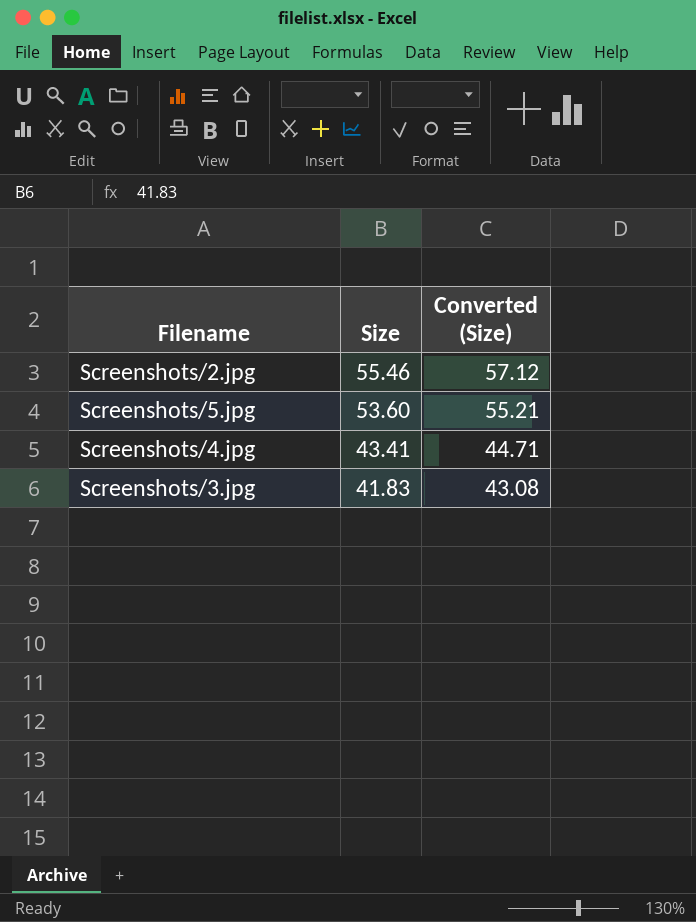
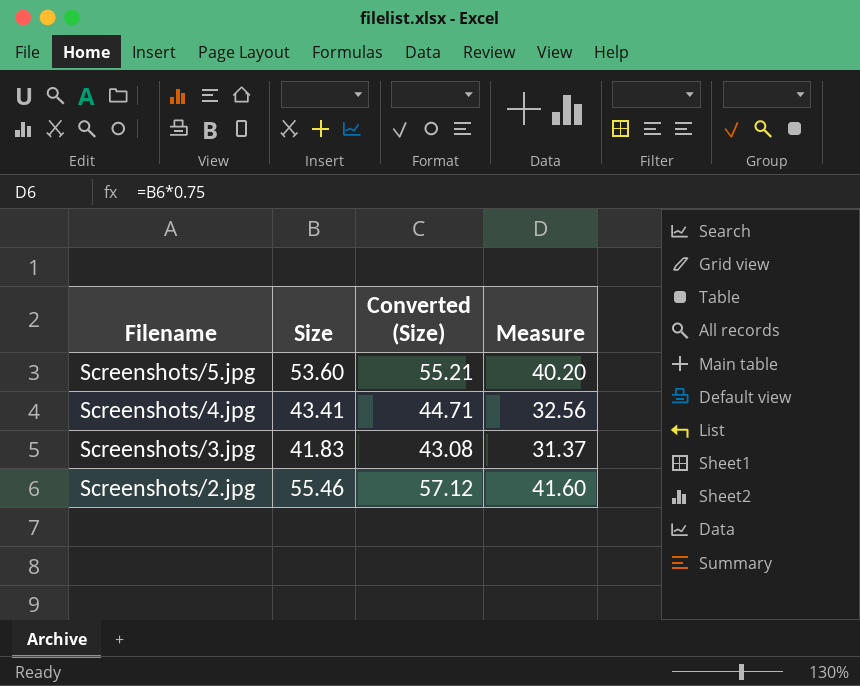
row order: Size descending -> Filename descending
column Measure | formula: none -> [Size] * 0.75

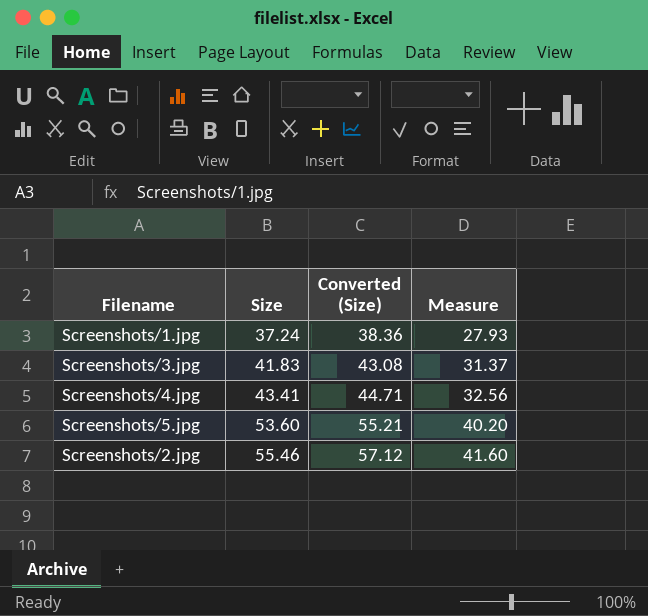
row order: Filename descending -> Size ascending
row Screenshots/1.jpg: none -> 37.24 | 38.36 | 27.93

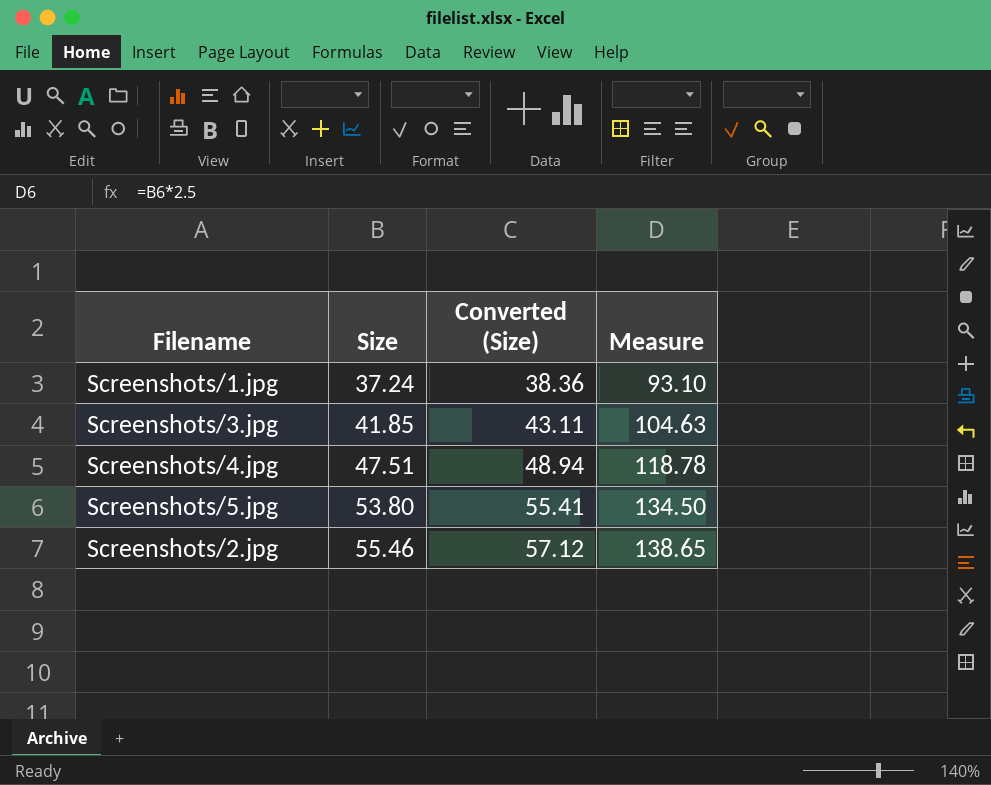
column Measure | formula: [Size] * 0.75 -> [Size] * 2.5
Screenshots/3.jpg | Size: 41.83 -> 41.85
Screenshots/3.jpg | Converted (Size): 43.08 -> 43.11
Screenshots/4.jpg | Size: 43.41 -> 47.51
Screenshots/4.jpg | Converted (Size): 44.71 -> 48.94
Screenshots/5.jpg | Size: 53.60 -> 53.80
Screenshots/5.jpg | Converted (Size): 55.21 -> 55.41

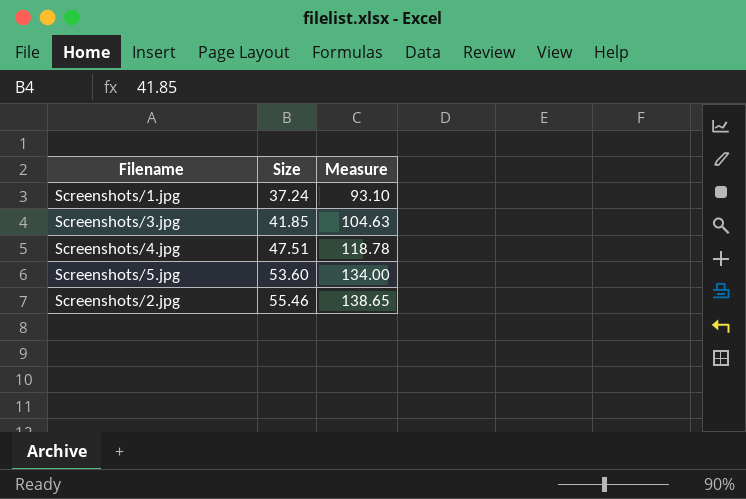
column Converted (Size) | formula: [Size] * 1.03 -> none
Screenshots/5.jpg | Size: 53.80 -> 53.60
Screenshots/5.jpg | Measure: 134.50 -> 134.00

